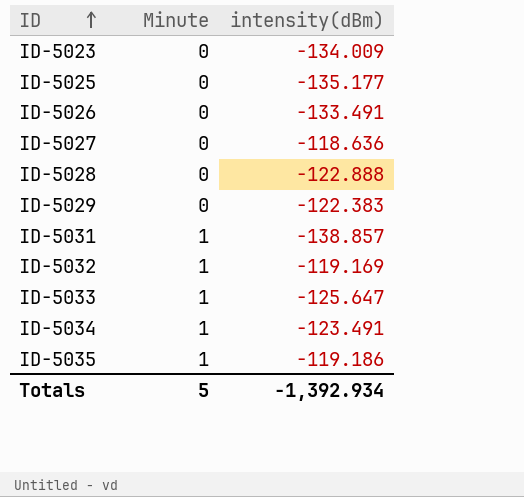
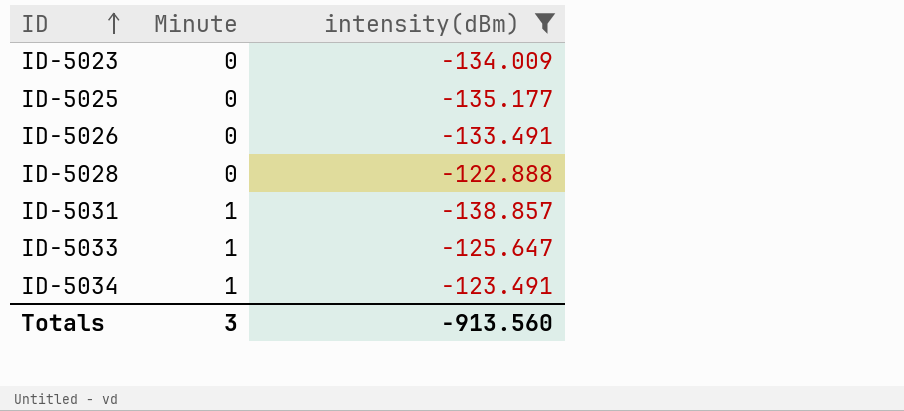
filter: none -> intensity(dBm) <= -122.888
Totals | Minute: 5 -> 3
Totals | intensity(dBm): -1,392.934 -> -913.560

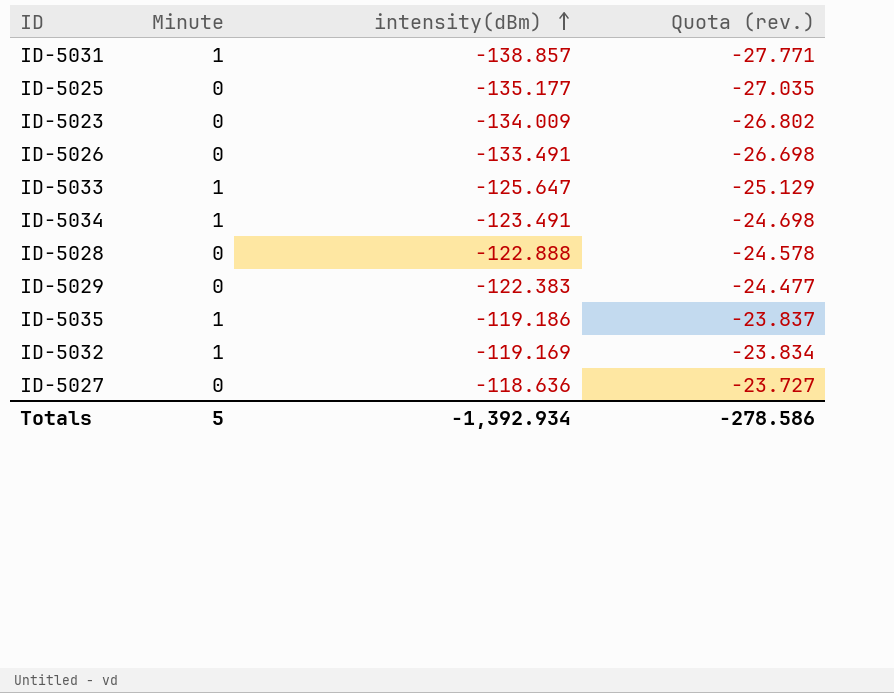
filter: intensity(dBm) <= -122.888 -> none
row order: ID ascending -> intensity(dBm) ascending
column Quota (rev.) | formula: none -> [intensity(dBm)] * 0.2
Totals | Minute: 3 -> 5
Totals | intensity(dBm): -913.560 -> -1,392.934

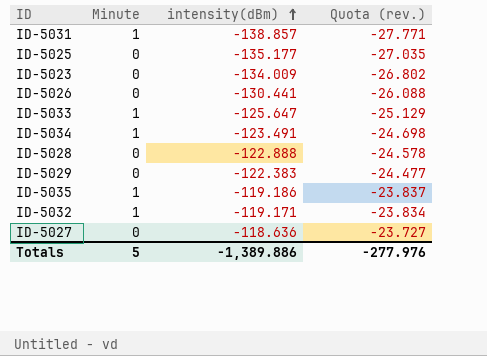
ID-5026 | intensity(dBm): -133.491 -> -130.441
ID-5026 | Quota (rev.): -26.698 -> -26.088
ID-5032 | intensity(dBm): -119.169 -> -119.171
Totals | intensity(dBm): -1,392.934 -> -1,389.886
Totals | Quota (rev.): -278.586 -> -277.976

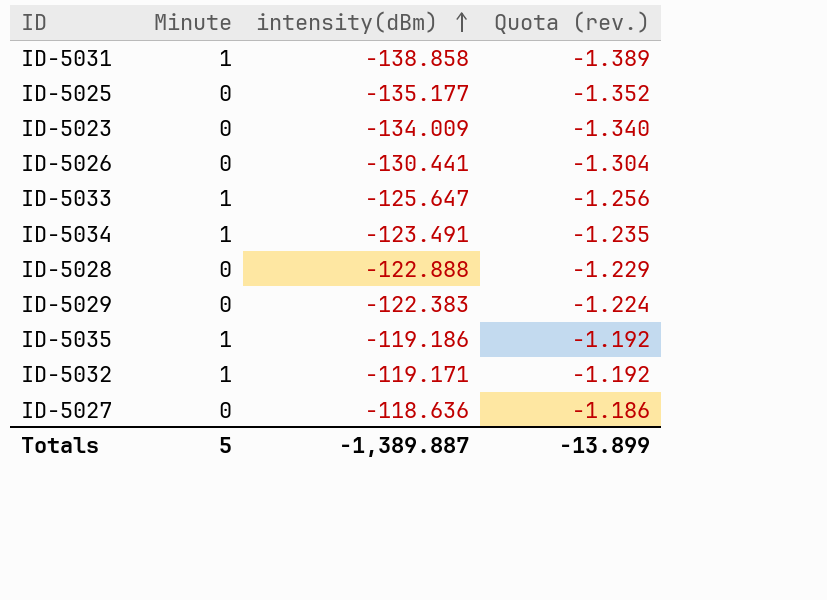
column Quota (rev.) | formula: [intensity(dBm)] * 0.2 -> [intensity(dBm)] * 0.01
ID-5031 | intensity(dBm): -138.857 -> -138.858
Totals | intensity(dBm): -1,389.886 -> -1,389.887
Totals | Quota (rev.): -277.976 -> -13.899

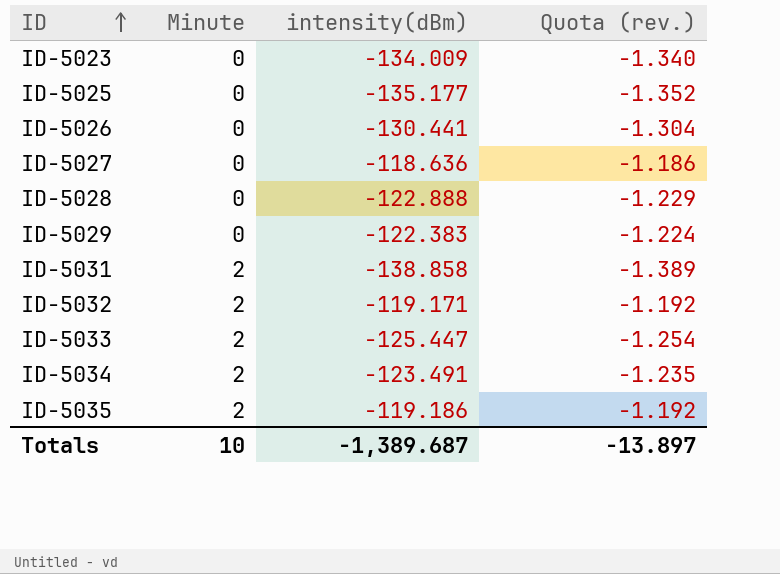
row order: intensity(dBm) ascending -> ID ascending
ID-5031 | Minute: 1 -> 2
ID-5032 | Minute: 1 -> 2
ID-5033 | Minute: 1 -> 2
ID-5033 | intensity(dBm): -125.647 -> -125.447
ID-5033 | Quota (rev.): -1.256 -> -1.254
ID-5034 | Minute: 1 -> 2
ID-5035 | Minute: 1 -> 2
Totals | Minute: 5 -> 10
Totals | intensity(dBm): -1,389.887 -> -1,389.687
Totals | Quota (rev.): -13.899 -> -13.897

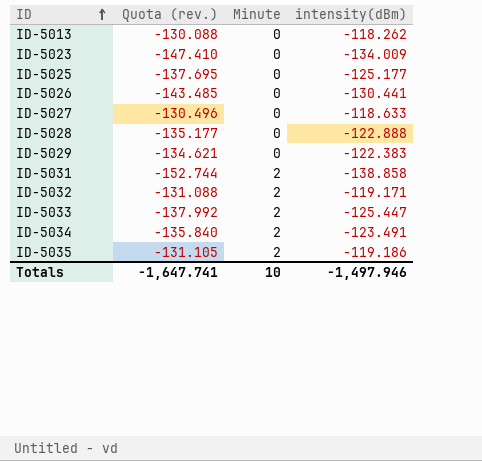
column Quota (rev.) | formula: [intensity(dBm)] * 0.01 -> [intensity(dBm)] * 1.1
column Quota (rev.) | position: 4 -> 2
row ID-5013: none -> -130.088 | 0 | -118.262
ID-5025 | intensity(dBm): -135.177 -> -125.177
ID-5027 | intensity(dBm): -118.636 -> -118.633
Totals | Quota (rev.): -13.897 -> -1,647.741
Totals | intensity(dBm): -1,389.687 -> -1,497.946

